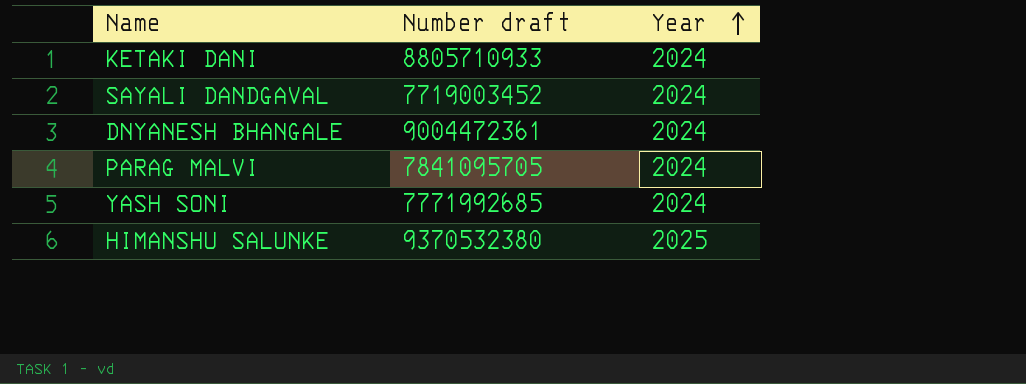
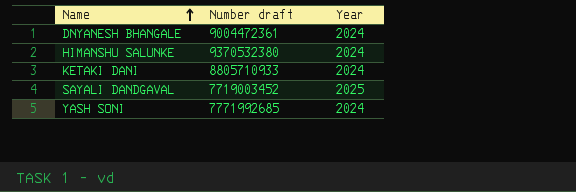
row order: Year ascending -> Name ascending
row PARAG MALVI: 7841095705 | 2024 -> none
HIMANSHU SALUNKE | Year: 2025 -> 2024
SAYALI DANDGAVAL | Year: 2024 -> 2025

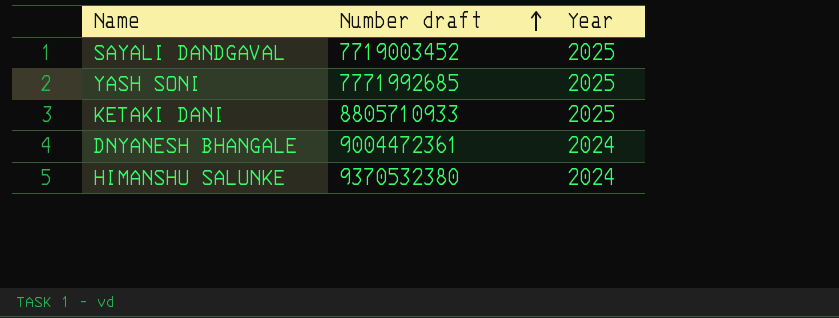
row order: Name ascending -> Number draft ascending
YASH SONI | Year: 2024 -> 2025
KETAKI DANI | Year: 2024 -> 2025

